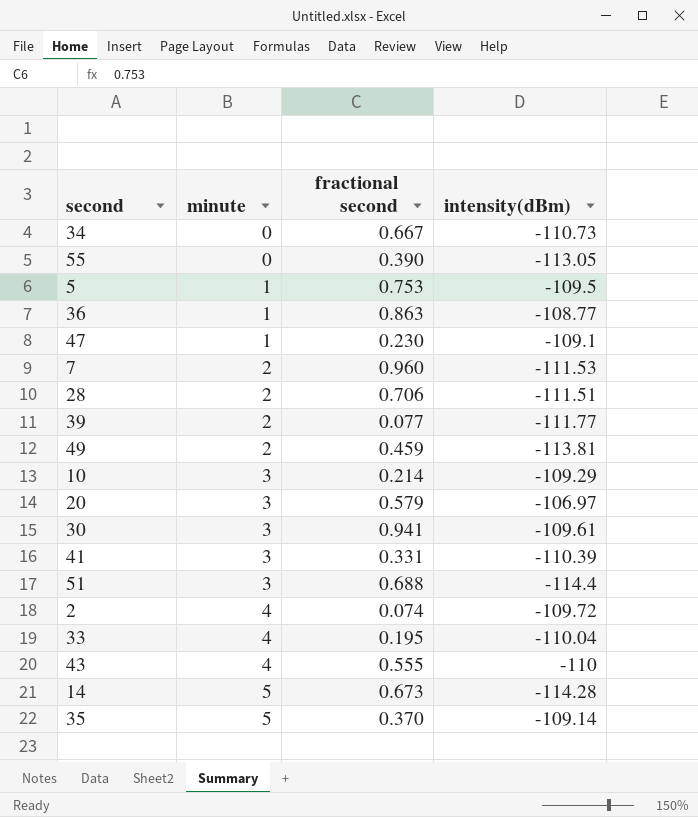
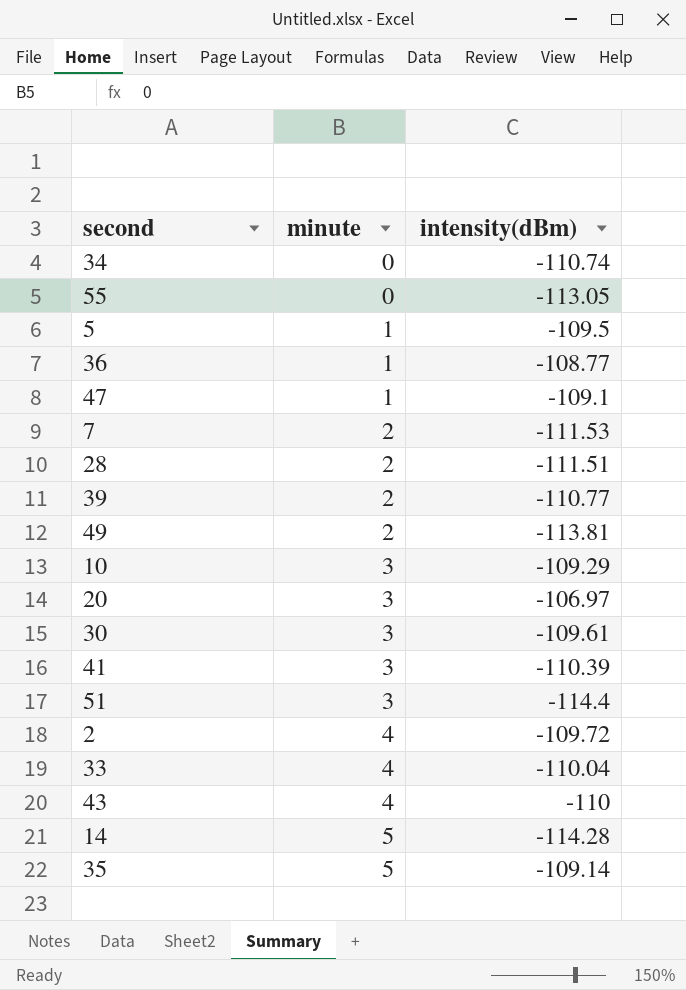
column fractional second | position: 3 -> none
34 | intensity(dBm): -110.73 -> -110.74
39 | intensity(dBm): -111.77 -> -110.77

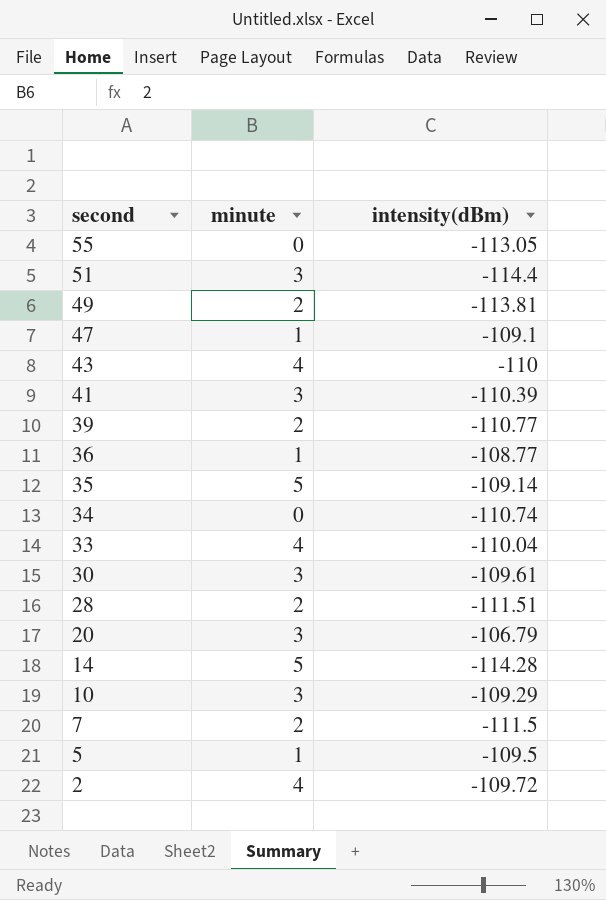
row order: minute ascending -> second descending
20 | intensity(dBm): -106.97 -> -106.79
7 | intensity(dBm): -111.53 -> -111.5

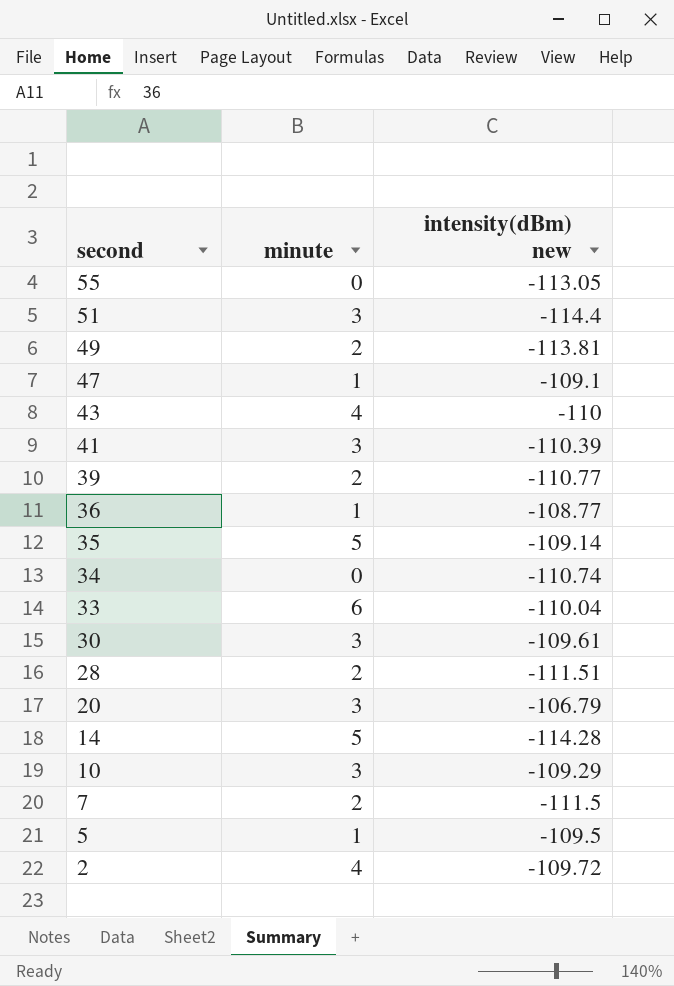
column name: intensity(dBm) -> intensity(dBm) new
33 | minute: 4 -> 6

